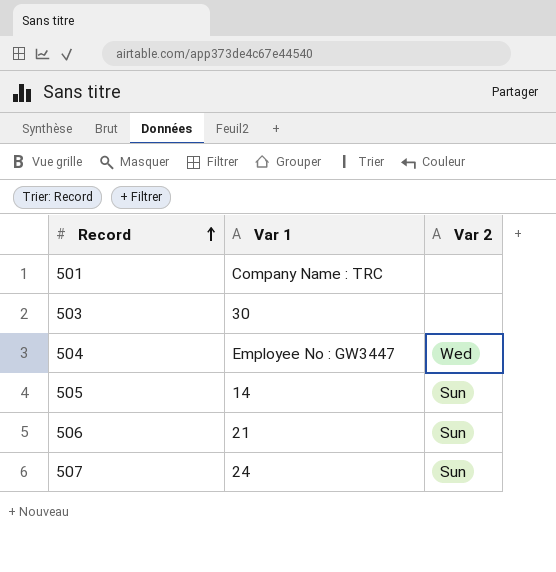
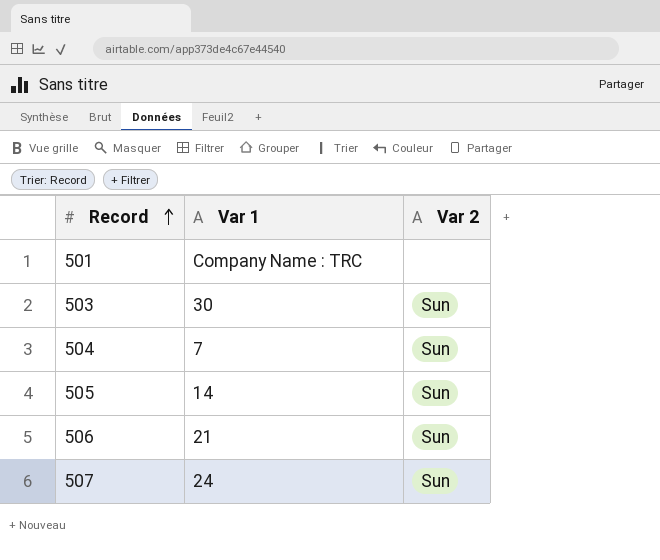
503 | Var 2: none -> Sun
504 | Var 1: Employee No : GW3447 -> 7
504 | Var 2: Wed -> Sun

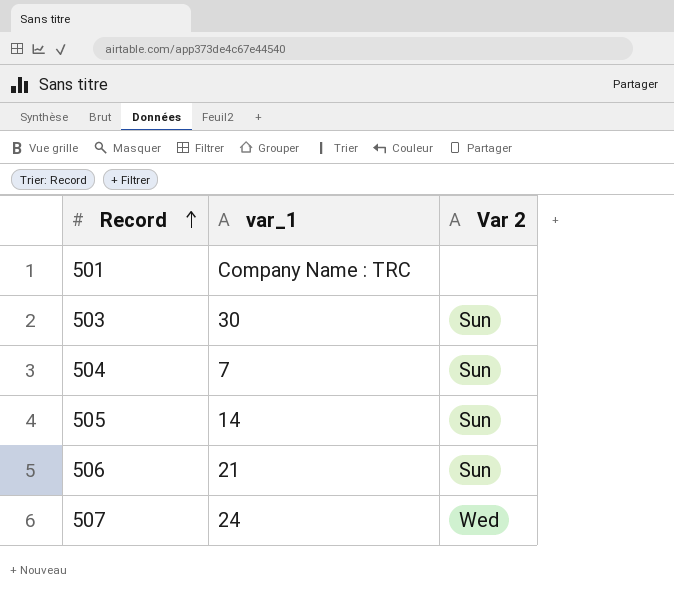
column name: Var 1 -> var_1
507 | Var 2: Sun -> Wed

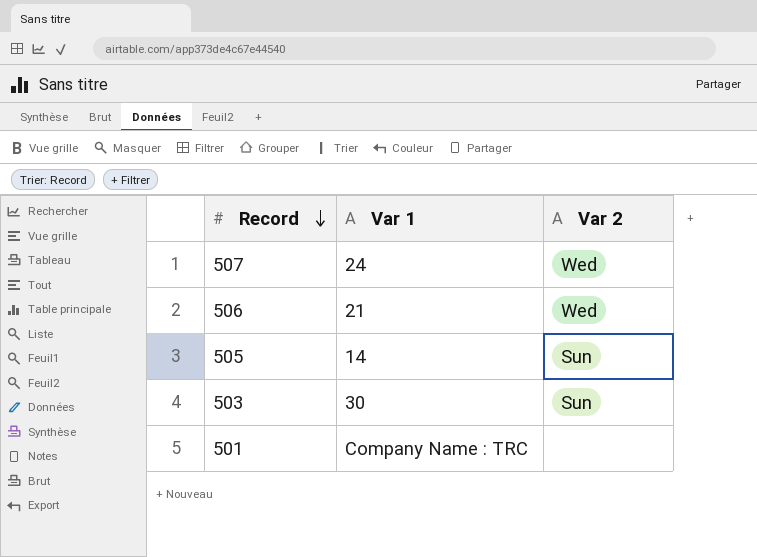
row order: Record ascending -> Record descending
column name: var_1 -> Var 1
row 504: 7 | Sun -> none
506 | Var 2: Sun -> Wed

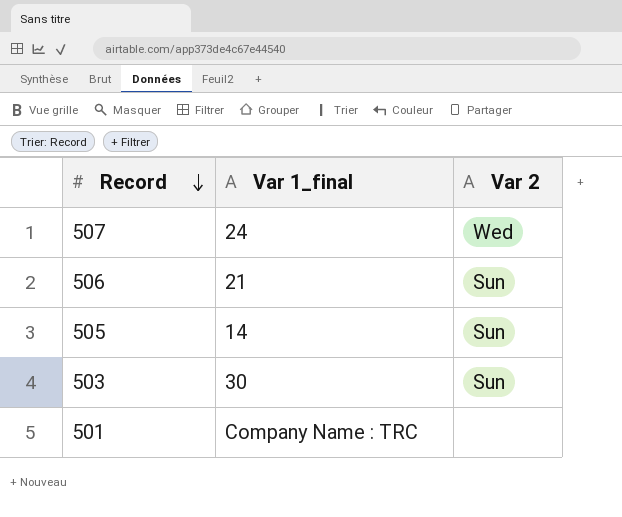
column name: Var 1 -> Var 1_final
506 | Var 2: Wed -> Sun

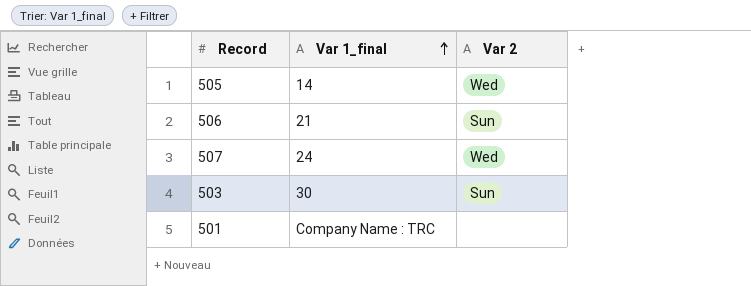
row order: Record descending -> Var 1_final ascending
505 | Var 2: Sun -> Wed

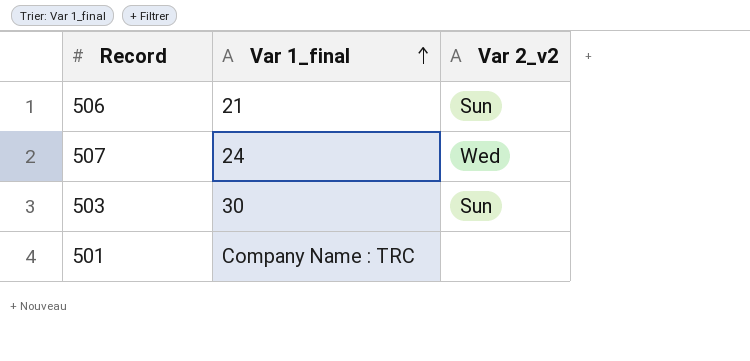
column name: Var 2 -> Var 2_v2
row 505: 14 | Wed -> none

